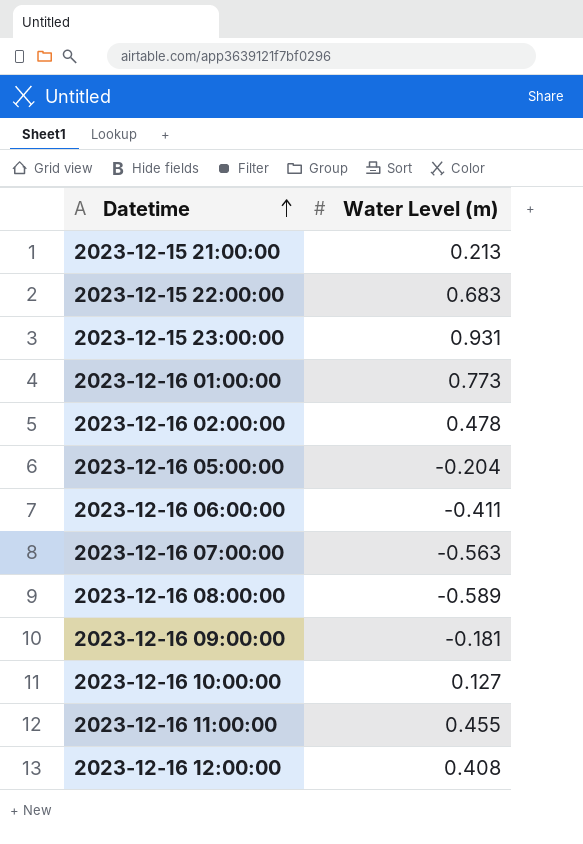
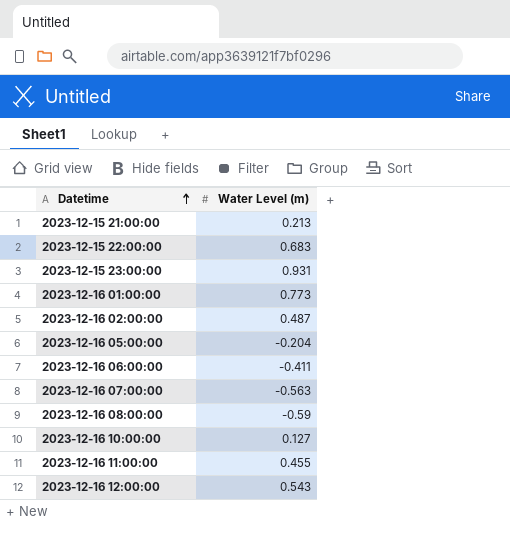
row 2023-12-16 09:00:00: -0.181 -> none
2023-12-16 02:00:00 | Water Level (m): 0.478 -> 0.487
2023-12-16 08:00:00 | Water Level (m): -0.589 -> -0.59
2023-12-16 12:00:00 | Water Level (m): 0.408 -> 0.543

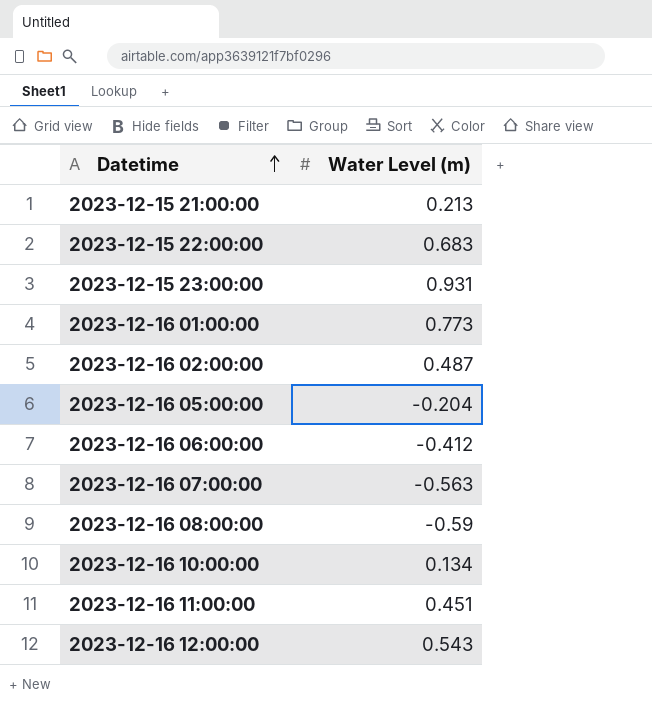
2023-12-16 06:00:00 | Water Level (m): -0.411 -> -0.412
2023-12-16 10:00:00 | Water Level (m): 0.127 -> 0.134
2023-12-16 11:00:00 | Water Level (m): 0.455 -> 0.451

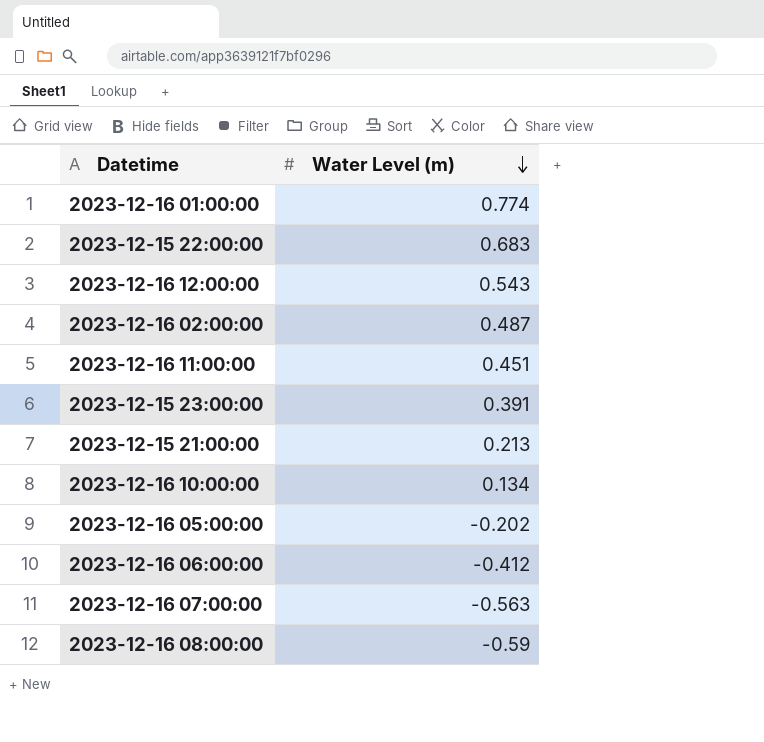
row order: Datetime ascending -> Water Level (m) descending
2023-12-16 01:00:00 | Water Level (m): 0.773 -> 0.774
2023-12-15 23:00:00 | Water Level (m): 0.931 -> 0.391
2023-12-16 05:00:00 | Water Level (m): -0.204 -> -0.202

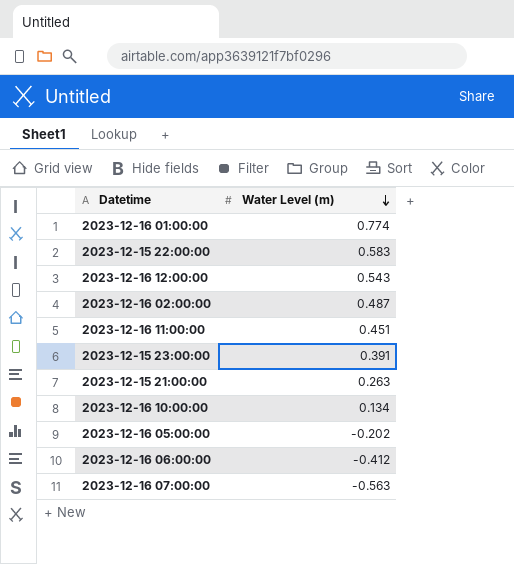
row 2023-12-16 08:00:00: -0.59 -> none
2023-12-15 22:00:00 | Water Level (m): 0.683 -> 0.583
2023-12-15 21:00:00 | Water Level (m): 0.213 -> 0.263

